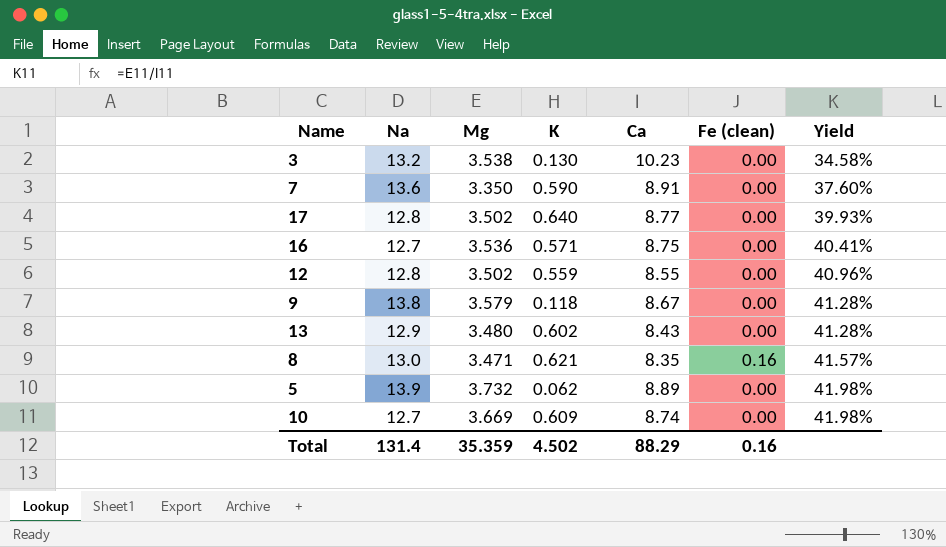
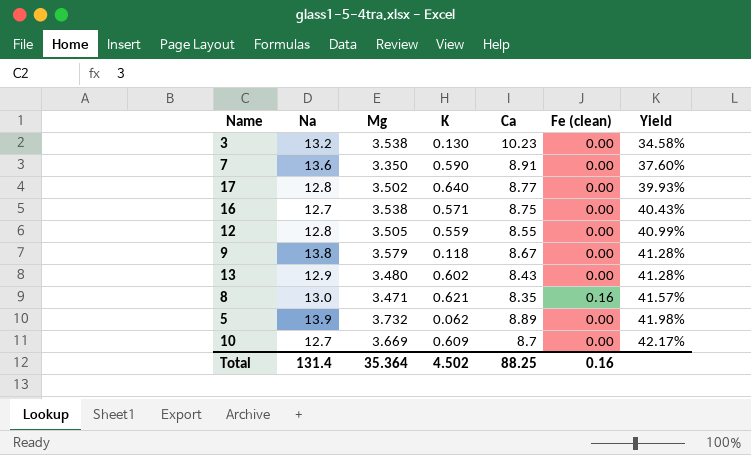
16 | Mg: 3.536 -> 3.538
16 | Yield: 40.41% -> 40.43%
12 | Mg: 3.502 -> 3.505
12 | Yield: 40.96% -> 40.99%
10 | Ca: 8.74 -> 8.7
10 | Yield: 41.98% -> 42.17%
Total | Mg: 35.359 -> 35.364
Total | Ca: 88.29 -> 88.25

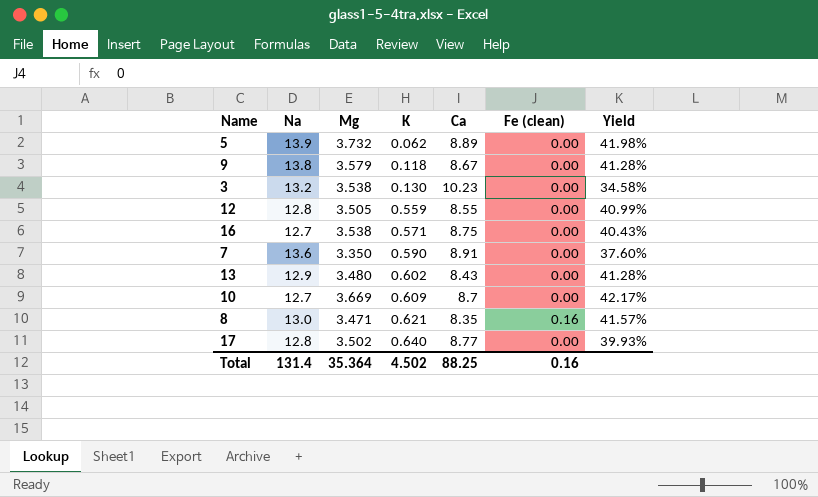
row order: Yield ascending -> K ascending

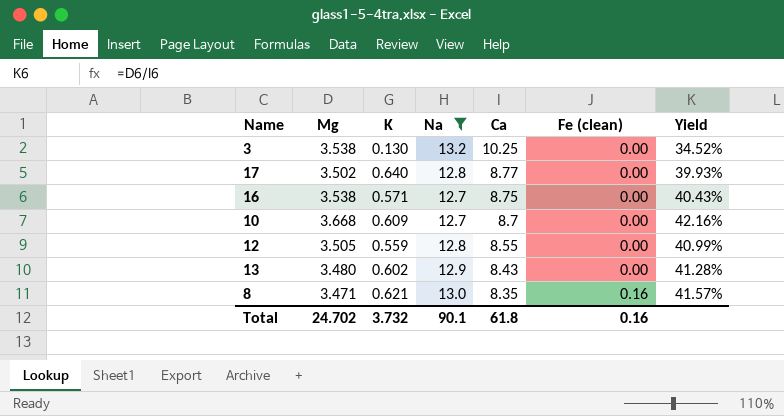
filter: none -> Na <= 13.2
row order: K ascending -> Ca descending
column Na | position: 2 -> 4
3 | Ca: 10.23 -> 10.25
3 | Yield: 34.58% -> 34.52%
10 | Mg: 3.669 -> 3.668
10 | Yield: 42.17% -> 42.16%
Total | Mg: 35.364 -> 24.702
Total | K: 4.502 -> 3.732
Total | Na: 131.4 -> 90.1
Total | Ca: 88.25 -> 61.8

